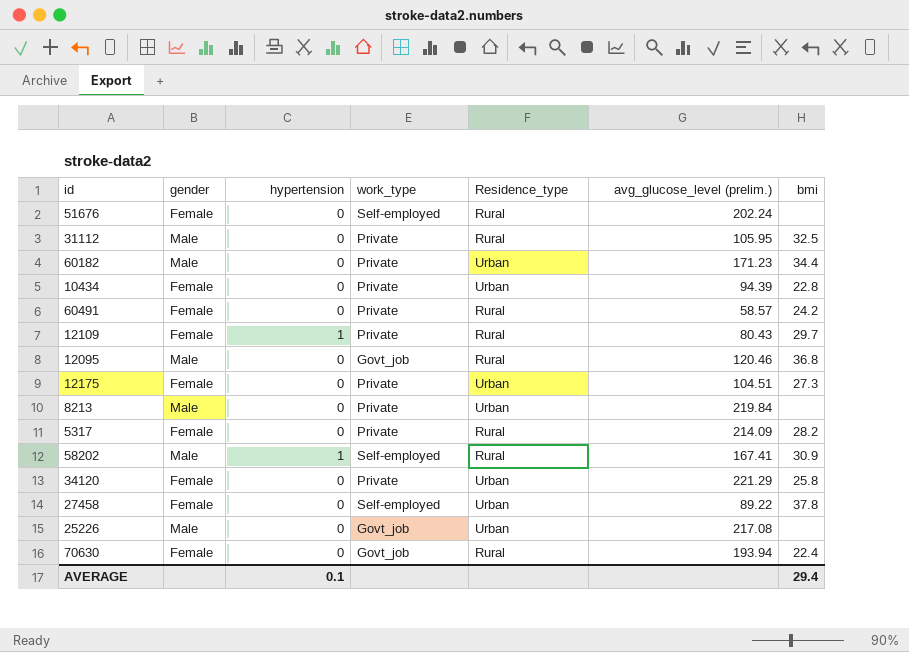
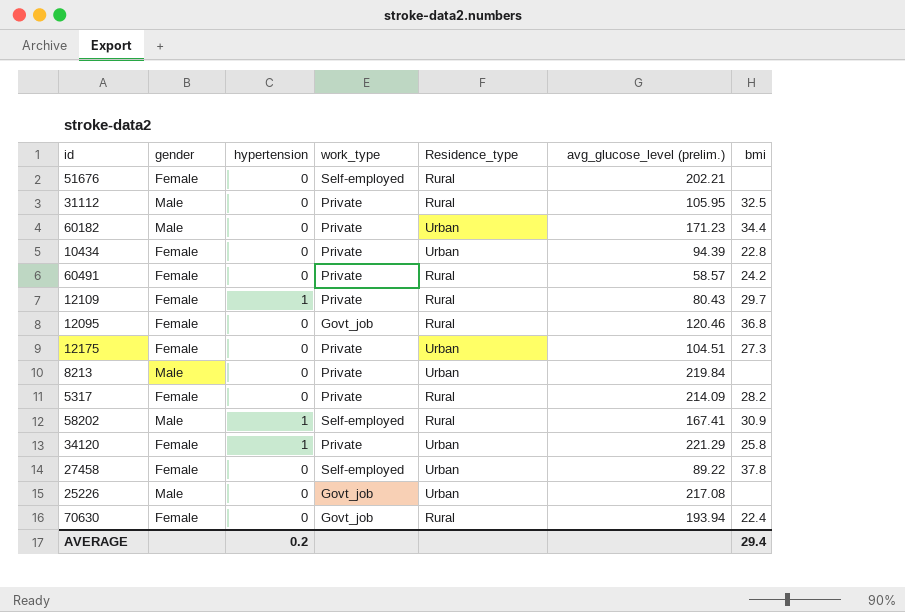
51676 | avg_glucose_level (prelim.): 202.24 -> 202.21
12095 | gender: Male -> Female
34120 | hypertension: 0 -> 1
AVERAGE | hypertension: 0.1 -> 0.2

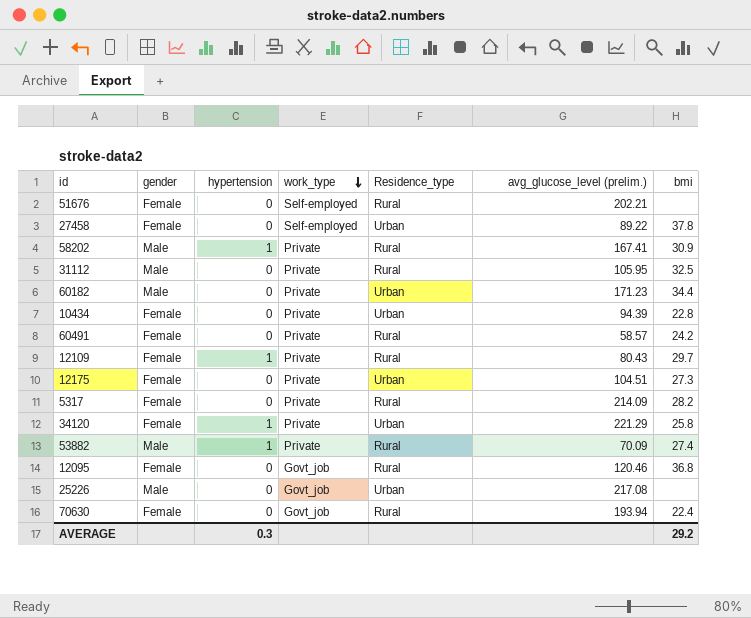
row order: none -> work_type descending
row 8213: Male | 0 | Private | Urban | 219.84 | none -> none
58202 | work_type: Self-employed -> Private
row 53882: none -> Male | 1 | Private | Rural | 70.09 | 27.4
AVERAGE | hypertension: 0.2 -> 0.3
AVERAGE | bmi: 29.4 -> 29.2

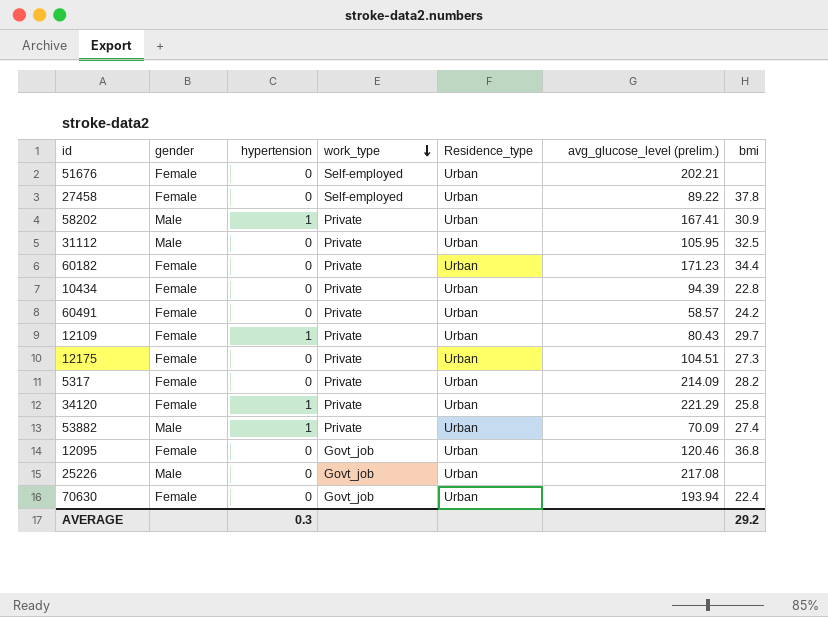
51676 | Residence_type: Rural -> Urban
58202 | Residence_type: Rural -> Urban
31112 | Residence_type: Rural -> Urban
60182 | gender: Male -> Female
60491 | Residence_type: Rural -> Urban
12109 | Residence_type: Rural -> Urban
5317 | Residence_type: Rural -> Urban
53882 | Residence_type: Rural -> Urban
12095 | Residence_type: Rural -> Urban
70630 | Residence_type: Rural -> Urban

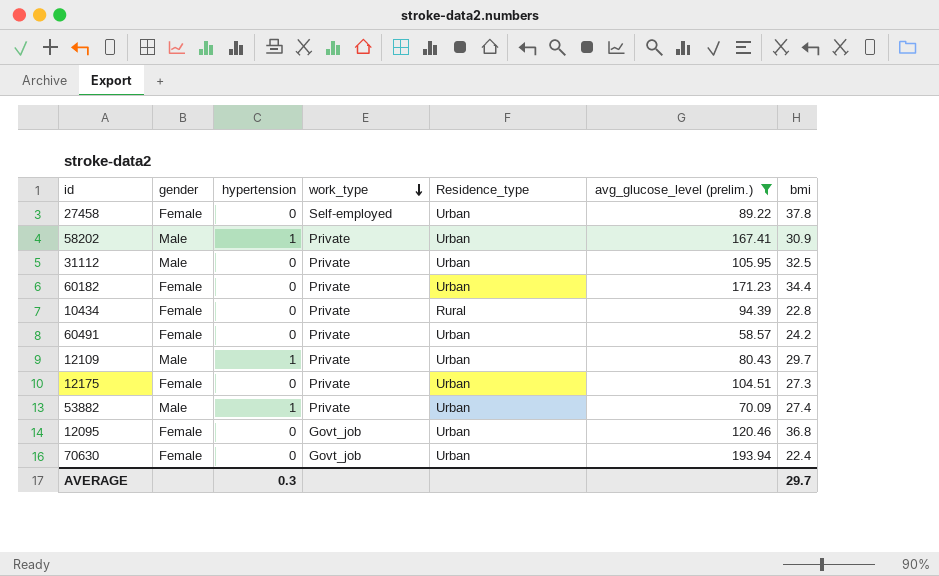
filter: none -> avg_glucose_level (prelim.) <= 193.94
10434 | Residence_type: Urban -> Rural
12109 | gender: Female -> Male
AVERAGE | bmi: 29.2 -> 29.7

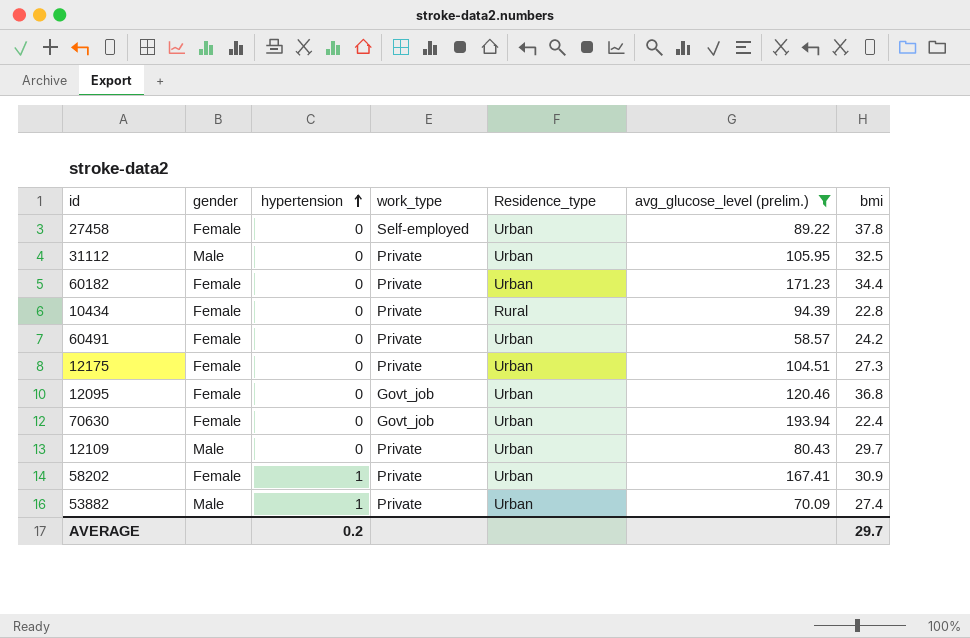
row order: work_type descending -> hypertension ascending
12109 | hypertension: 1 -> 0
58202 | gender: Male -> Female
AVERAGE | hypertension: 0.3 -> 0.2

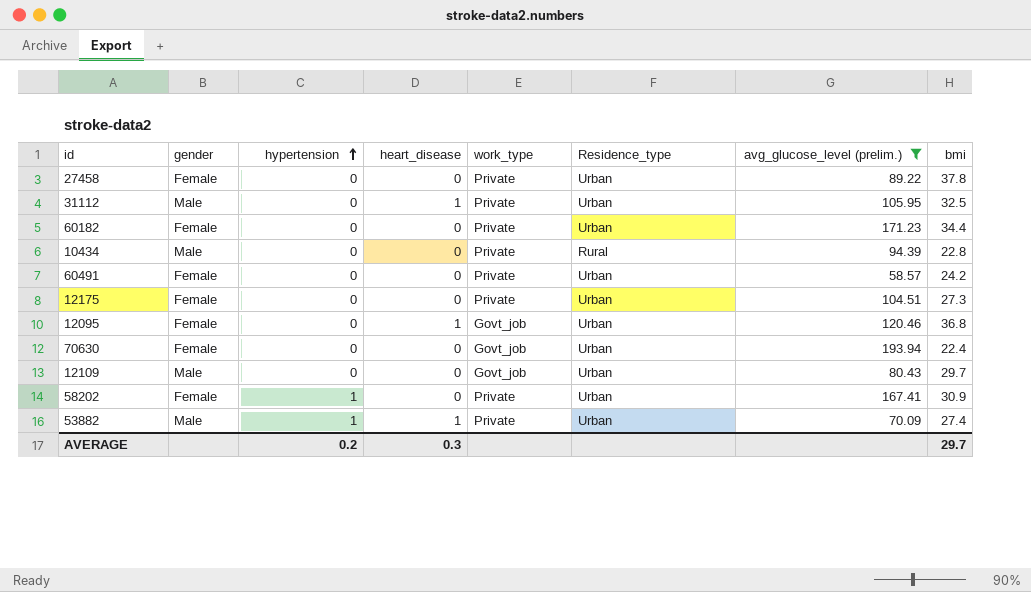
column heart_disease | position: none -> 4
27458 | work_type: Self-employed -> Private
10434 | gender: Female -> Male
12109 | work_type: Private -> Govt_job

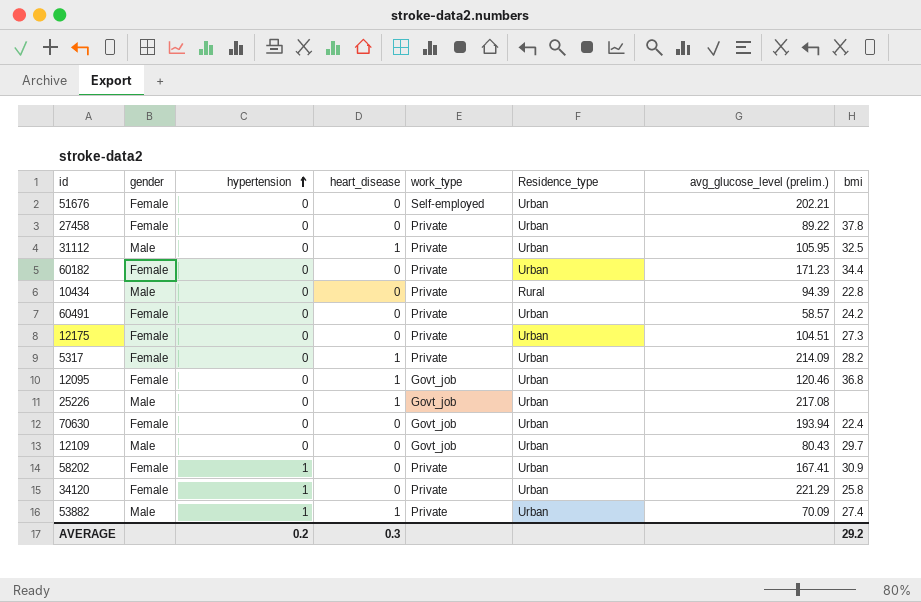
filter: avg_glucose_level (prelim.) <= 193.94 -> none
AVERAGE | bmi: 29.7 -> 29.2

